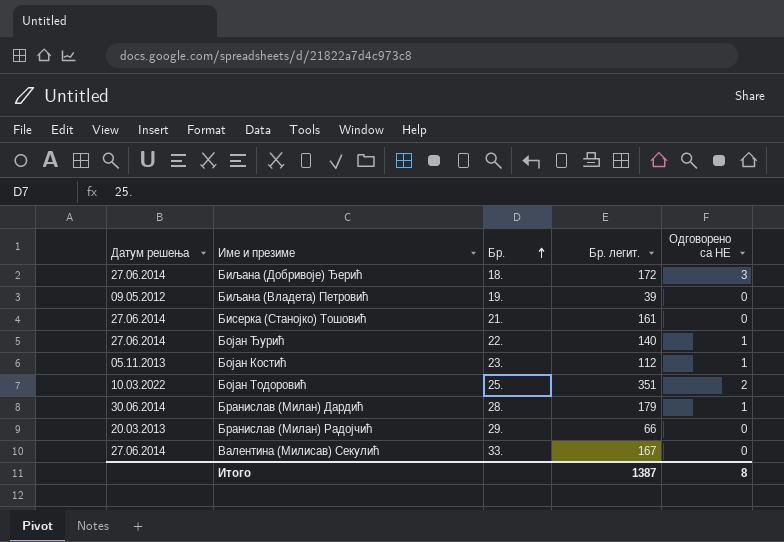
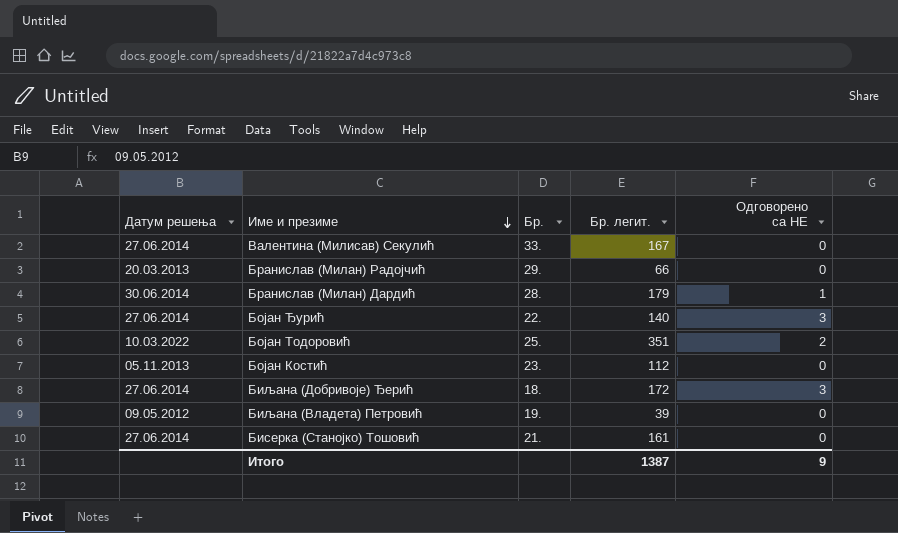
row order: Бр. ascending -> Име и презиме descending
Бојан Ђурић | Одговорено са НЕ: 1 -> 3
Бојан Костић | Одговорено са НЕ: 1 -> 0
Итого | Одговорено са НЕ: 8 -> 9

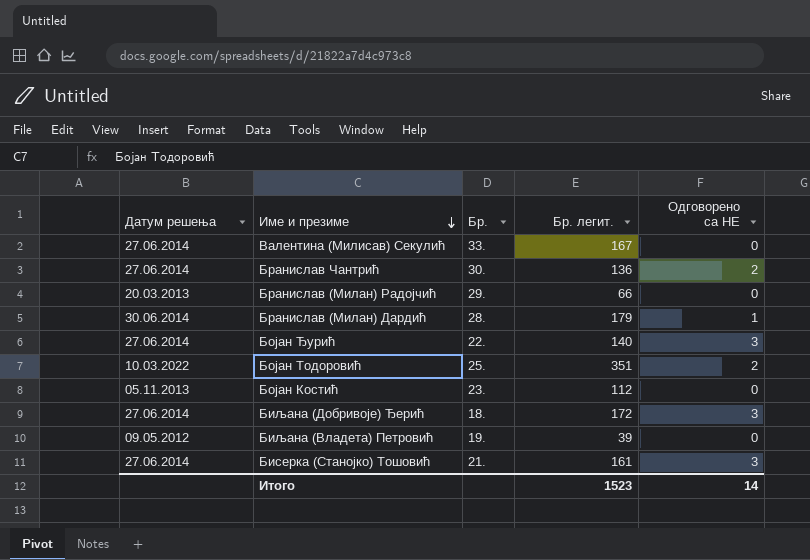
row Бранислав Чантрић: none -> 27.06.2014 | 30. | 136 | 2
Бисерка (Станојко) Тошовић | Одговорено са НЕ: 0 -> 3
Итого | Бр. легит.: 1387 -> 1523
Итого | Одговорено са НЕ: 9 -> 14

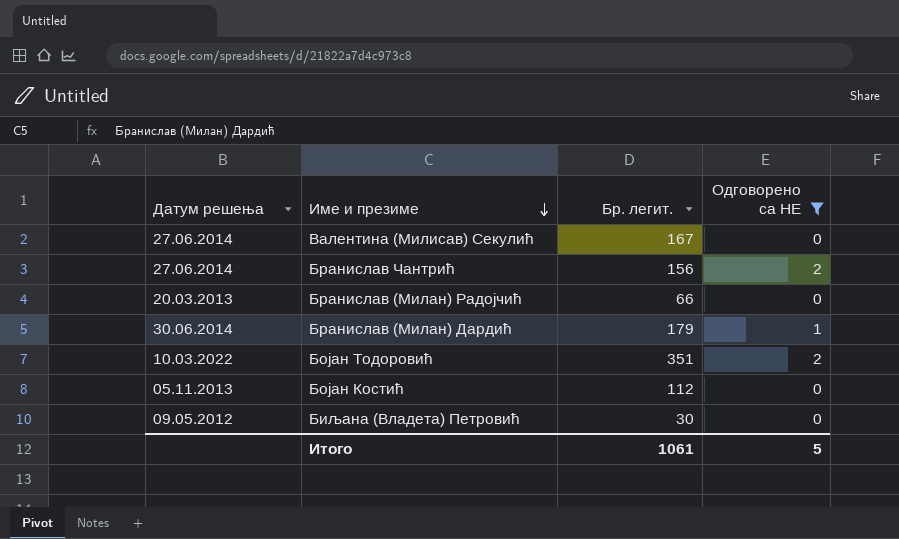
filter: none -> Одговорено са НЕ != 3
column Бр. | position: 3 -> none
Бранислав Чантрић | Бр. легит.: 136 -> 156
Биљана (Владета) Петровић | Бр. легит.: 39 -> 30
Итого | Бр. легит.: 1523 -> 1061
Итого | Одговорено са НЕ: 14 -> 5

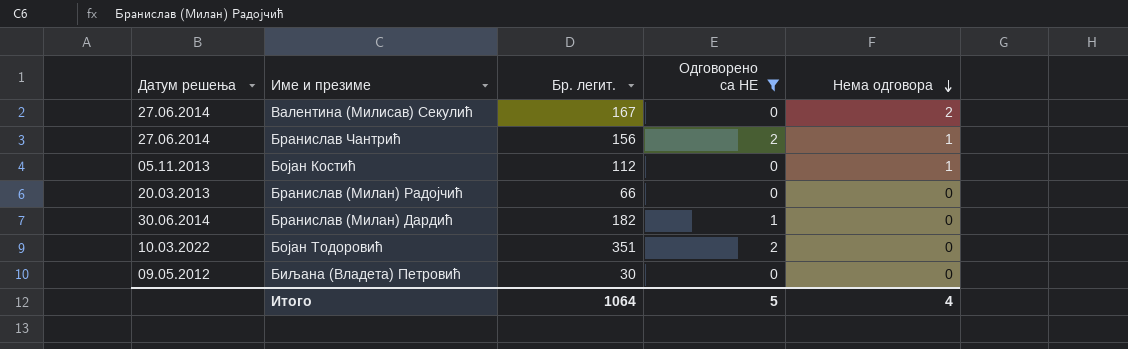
row order: Име и презиме descending -> Нема одговора descending
column Нема одговора | position: none -> 5
Бранислав (Милан) Дардић | Бр. легит.: 179 -> 182
Итого | Бр. легит.: 1061 -> 1064

